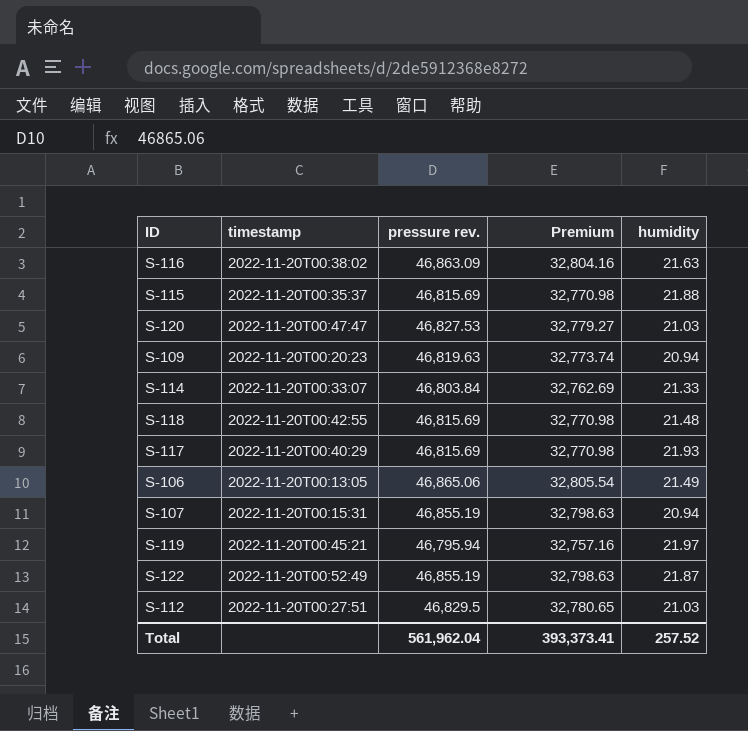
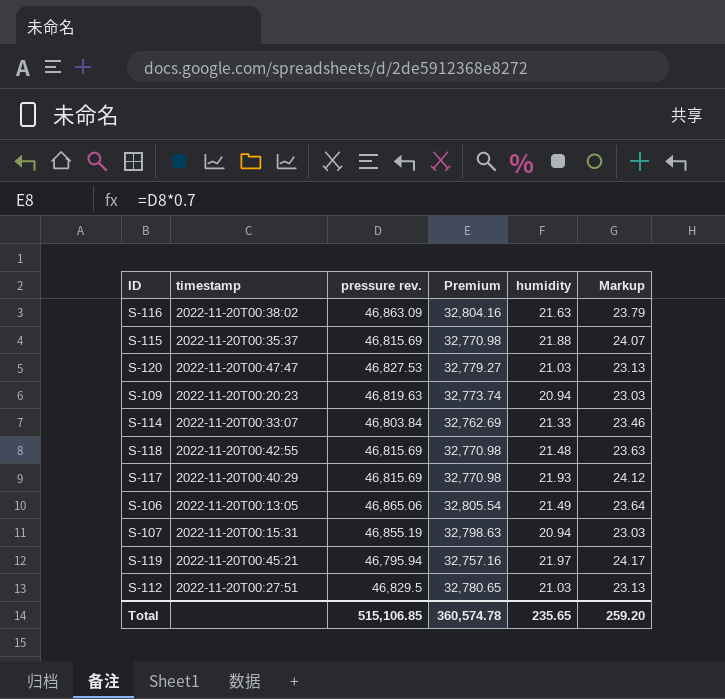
column Markup | formula: none -> [humidity] * 1.1
row S-122: 2022-11-20T00:52:49 | 46,855.19 | 32,798.63 | 21.87 -> none
Total | pressure rev.: 561,962.04 -> 515,106.85
Total | Premium: 393,373.41 -> 360,574.78
Total | humidity: 257.52 -> 235.65

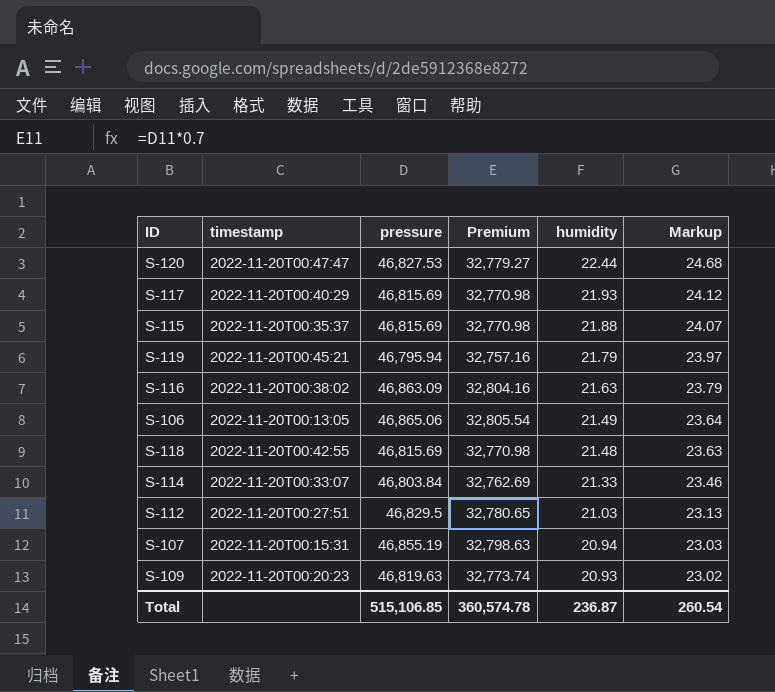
row order: none -> humidity descending
column name: pressure rev. -> pressure
S-120 | humidity: 21.03 -> 22.44
S-120 | Markup: 23.13 -> 24.68
S-119 | humidity: 21.97 -> 21.79
S-119 | Markup: 24.17 -> 23.97
S-109 | humidity: 20.94 -> 20.93
S-109 | Markup: 23.03 -> 23.02
Total | humidity: 235.65 -> 236.87
Total | Markup: 259.20 -> 260.54

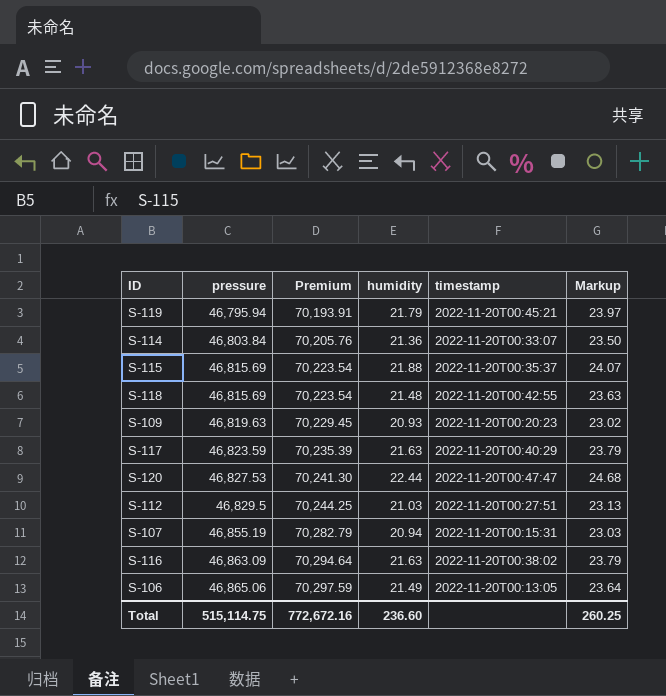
row order: humidity descending -> pressure ascending
column Premium | formula: [pressure] * 0.7 -> [pressure] * 1.5
column timestamp | position: 2 -> 5
S-114 | humidity: 21.33 -> 21.36
S-114 | Markup: 23.46 -> 23.50
S-117 | pressure: 46,815.69 -> 46,823.59
S-117 | humidity: 21.93 -> 21.63
S-117 | Markup: 24.12 -> 23.79
Total | pressure: 515,106.85 -> 515,114.75
Total | Premium: 360,574.78 -> 772,672.16
Total | humidity: 236.87 -> 236.60
Total | Markup: 260.54 -> 260.25

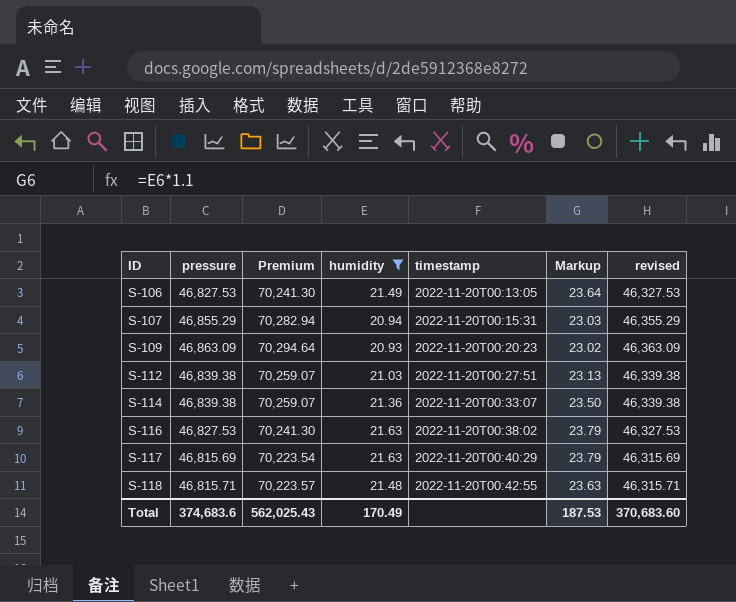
filter: none -> humidity <= 21.63
row order: pressure ascending -> ID ascending
column revised | formula: none -> [pressure] - 500
S-106 | pressure: 46,865.06 -> 46,827.53
S-106 | Premium: 70,297.59 -> 70,241.30
S-107 | pressure: 46,855.19 -> 46,855.29
S-107 | Premium: 70,282.79 -> 70,282.94
S-109 | pressure: 46,819.63 -> 46,863.09
S-109 | Premium: 70,229.45 -> 70,294.64
S-112 | pressure: 46,829.5 -> 46,839.38
S-112 | Premium: 70,244.25 -> 70,259.07
S-114 | pressure: 46,803.84 -> 46,839.38
S-114 | Premium: 70,205.76 -> 70,259.07
S-116 | pressure: 46,863.09 -> 46,827.53
S-116 | Premium: 70,294.64 -> 70,241.30
S-117 | pressure: 46,823.59 -> 46,815.69
S-117 | Premium: 70,235.39 -> 70,223.54
S-118 | pressure: 46,815.69 -> 46,815.71
S-118 | Premium: 70,223.54 -> 70,223.57
Total | pressure: 515,114.75 -> 374,683.6
Total | Premium: 772,672.16 -> 562,025.43
Total | humidity: 236.60 -> 170.49
Total | Markup: 260.25 -> 187.53

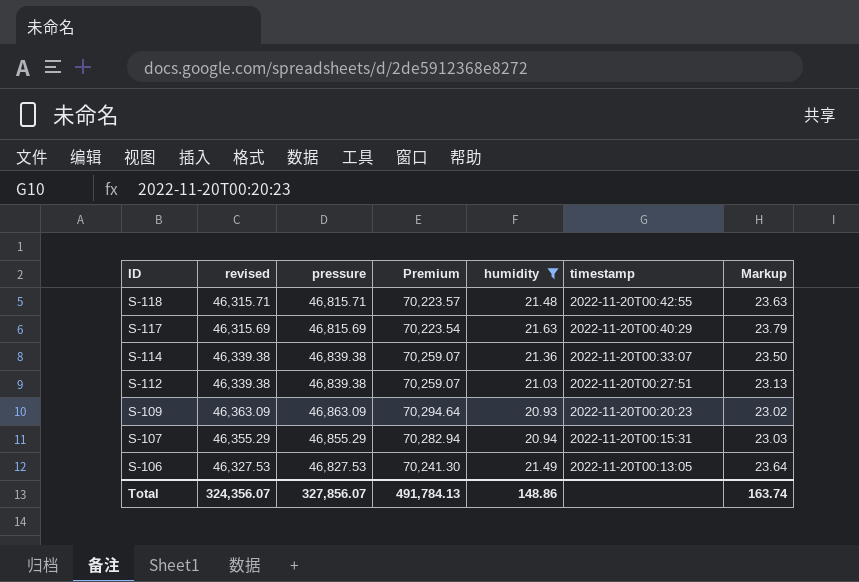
row order: ID ascending -> ID descending
column revised | position: 7 -> 2
row S-116: 46,827.53 | 70,241.30 | 21.63 | 2022-11-20T00:38:02 | 23.79 | 46,327.53 -> none
Total | revised: 370,683.60 -> 324,356.07
Total | pressure: 374,683.6 -> 327,856.07
Total | Premium: 562,025.43 -> 491,784.13
Total | humidity: 170.49 -> 148.86
Total | Markup: 187.53 -> 163.74

